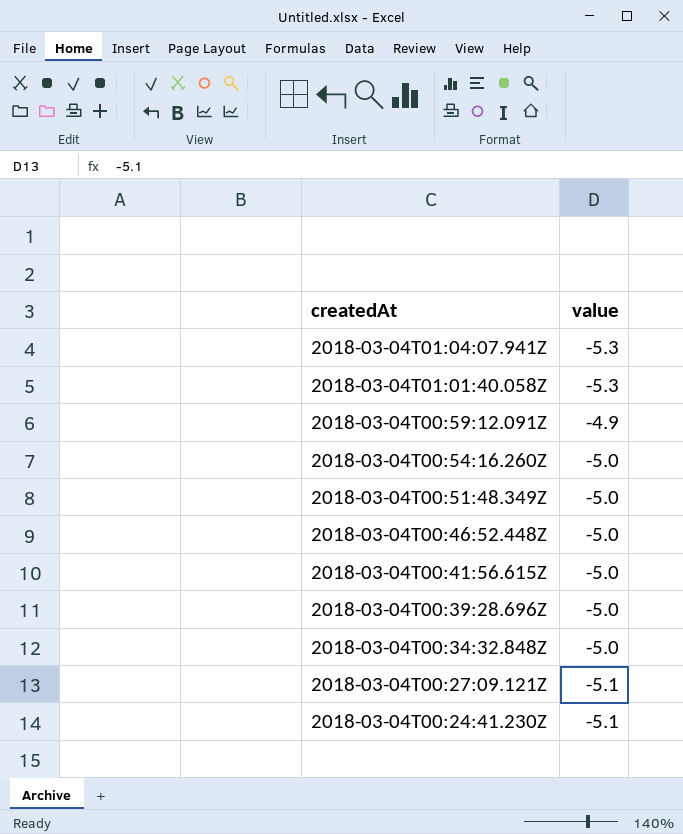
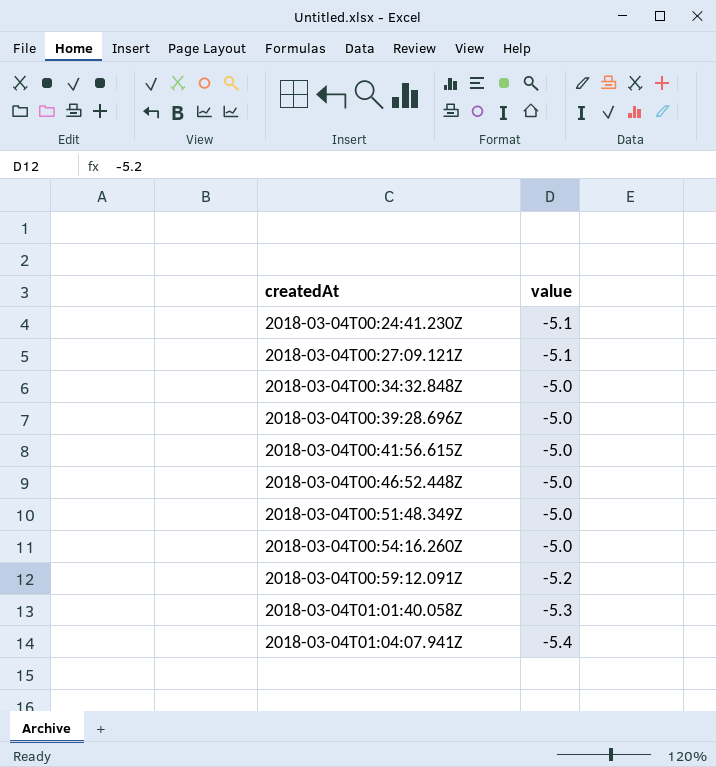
row order: createdAt descending -> createdAt ascending
2018-03-04T00:59:12.091Z | value: -4.9 -> -5.2
2018-03-04T01:04:07.941Z | value: -5.3 -> -5.4

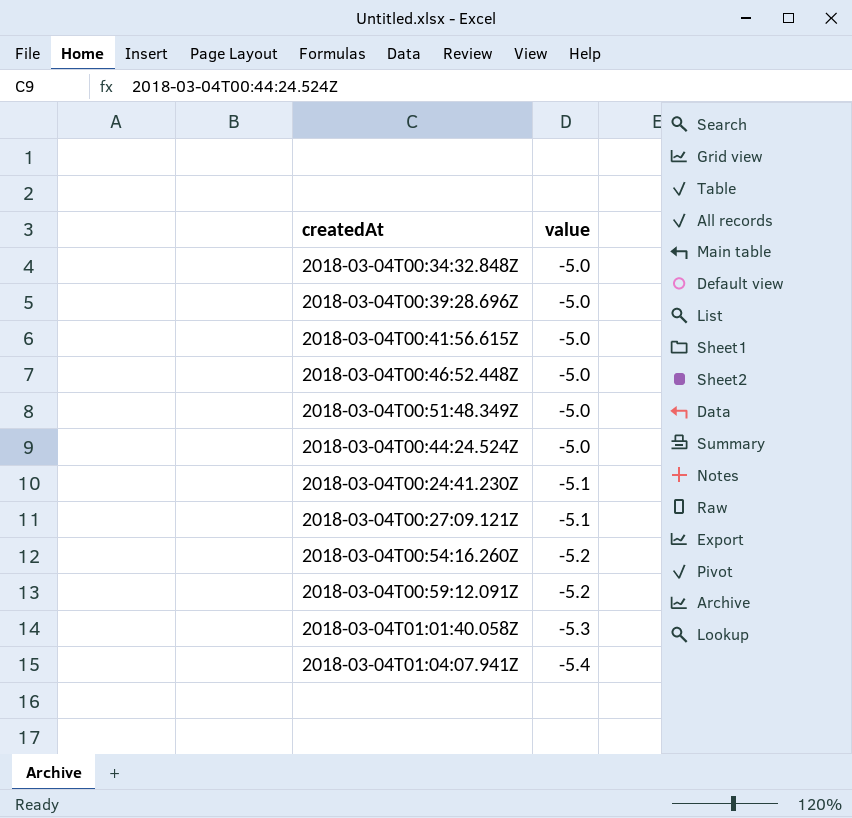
row order: createdAt ascending -> value descending
row 2018-03-04T00:44:24.524Z: none -> -5.0
2018-03-04T00:54:16.260Z | value: -5.0 -> -5.2

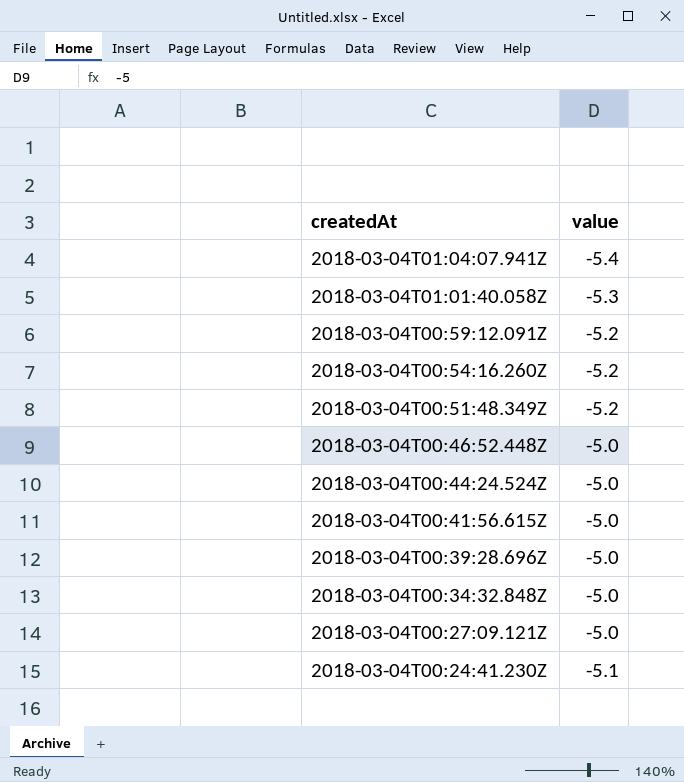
row order: value descending -> createdAt descending
2018-03-04T00:51:48.349Z | value: -5.0 -> -5.2
2018-03-04T00:27:09.121Z | value: -5.1 -> -5.0

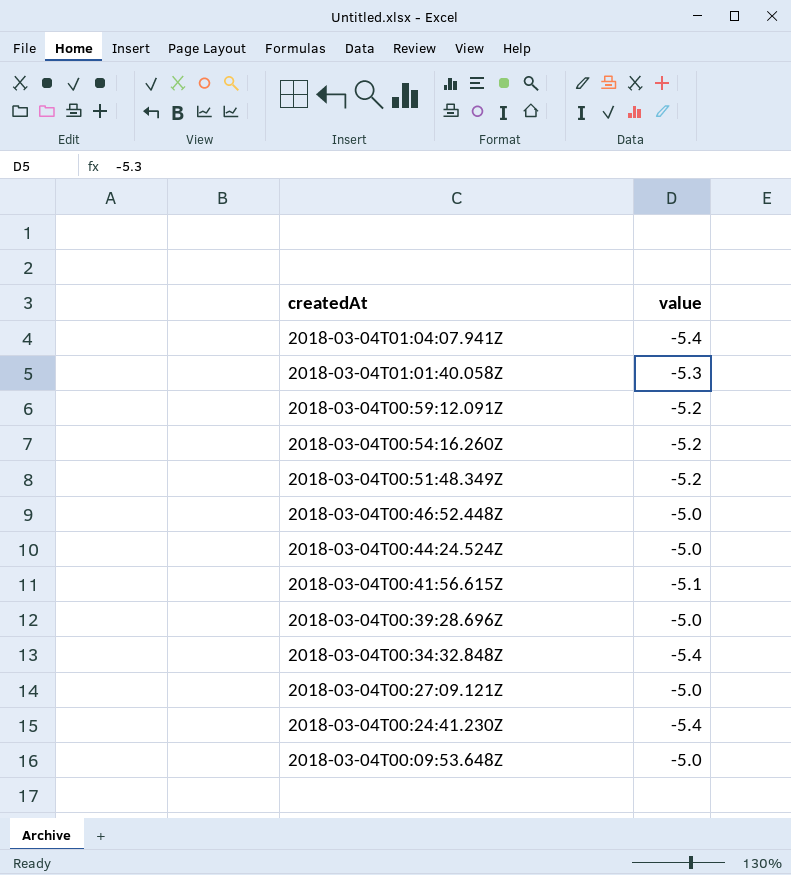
2018-03-04T00:41:56.615Z | value: -5.0 -> -5.1
2018-03-04T00:34:32.848Z | value: -5.0 -> -5.4
2018-03-04T00:24:41.230Z | value: -5.1 -> -5.4
row 2018-03-04T00:09:53.648Z: none -> -5.0

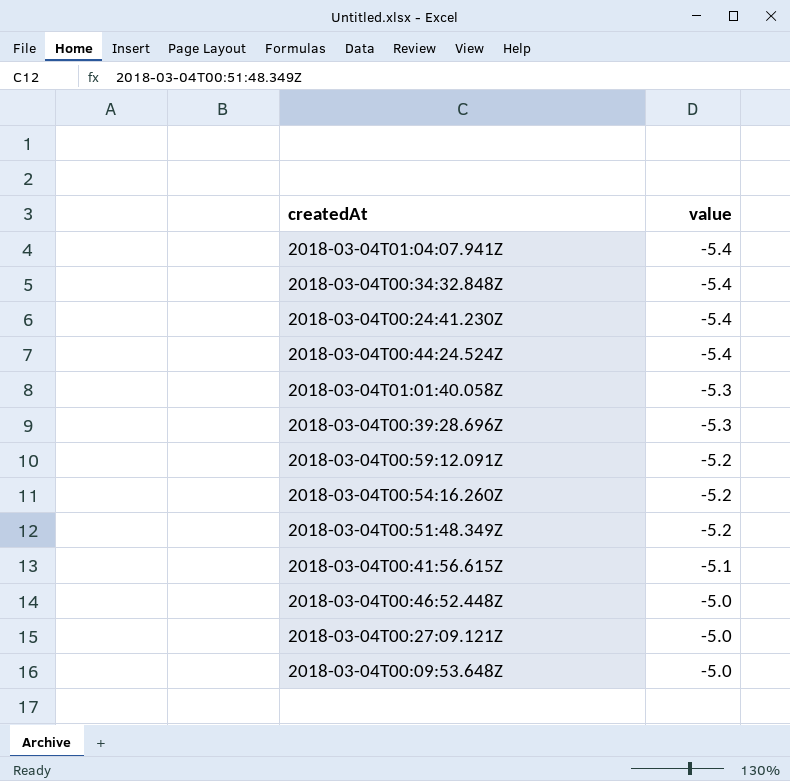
row order: createdAt descending -> value ascending
2018-03-04T00:44:24.524Z | value: -5.0 -> -5.4
2018-03-04T00:39:28.696Z | value: -5.0 -> -5.3

